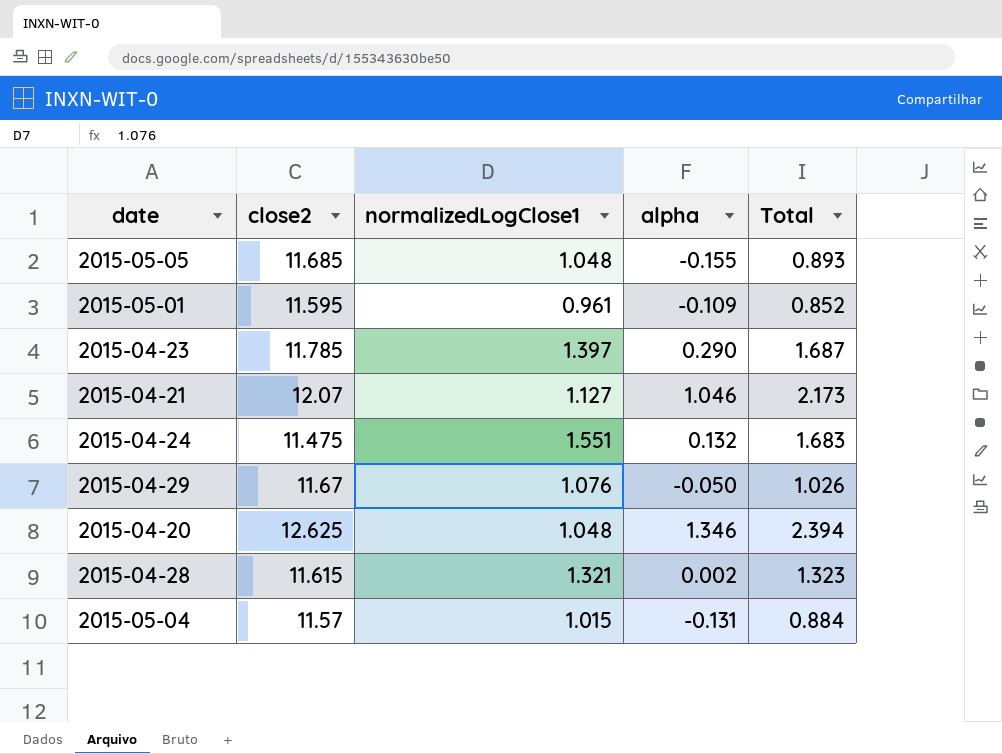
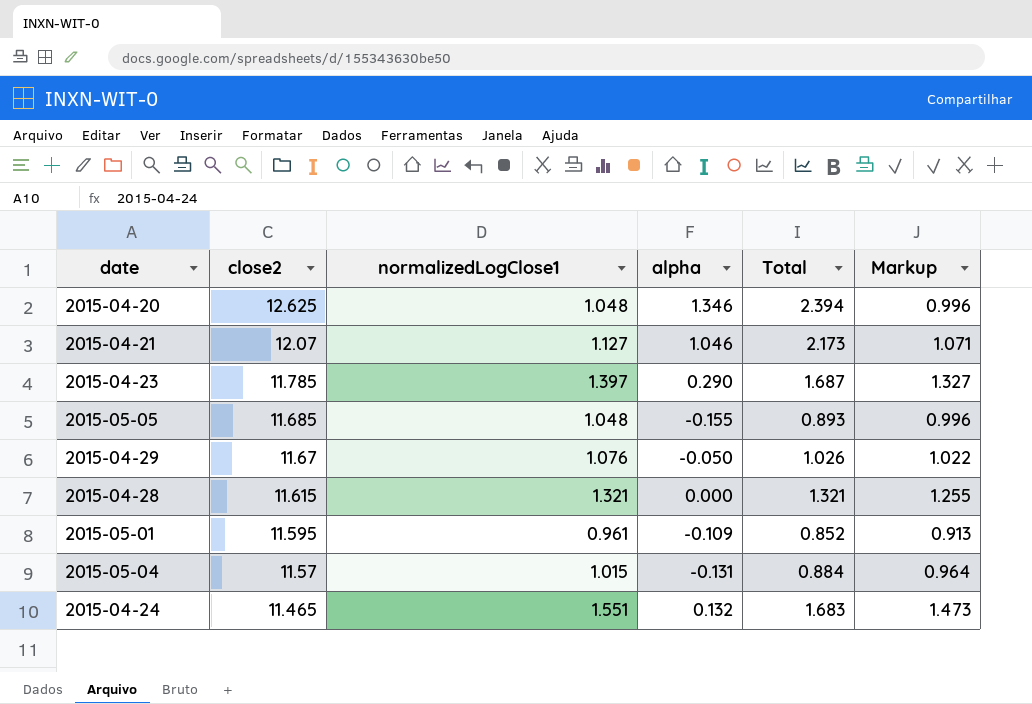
row order: none -> close2 descending
column Markup | formula: none -> [normalizedLogClose1] * 0.95
2015-04-28 | alpha: 0.002 -> 0.000
2015-04-28 | Total: 1.323 -> 1.321
2015-04-24 | close2: 11.475 -> 11.465

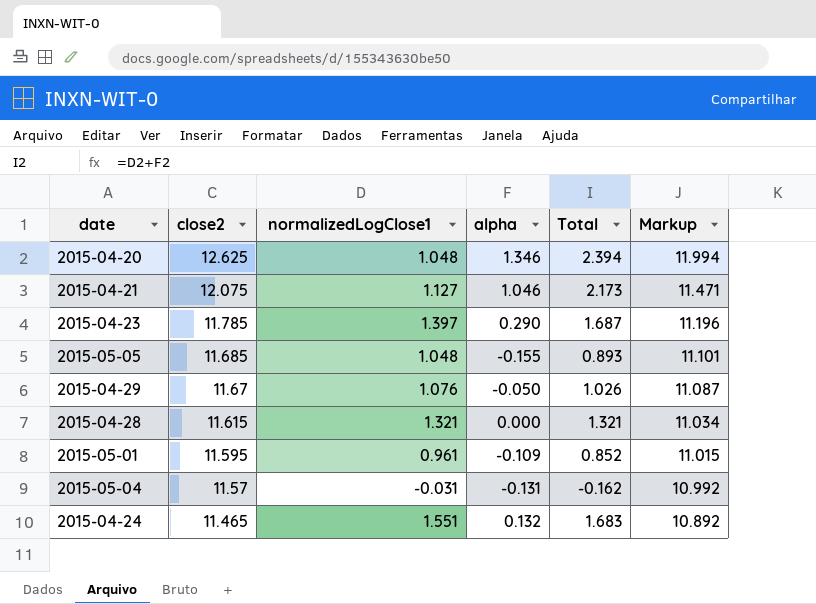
column Markup | formula: [normalizedLogClose1] * 0.95 -> [close2] * 0.95
2015-04-21 | close2: 12.07 -> 12.075
2015-05-04 | normalizedLogClose1: 1.015 -> -0.031
2015-05-04 | Total: 0.884 -> -0.162

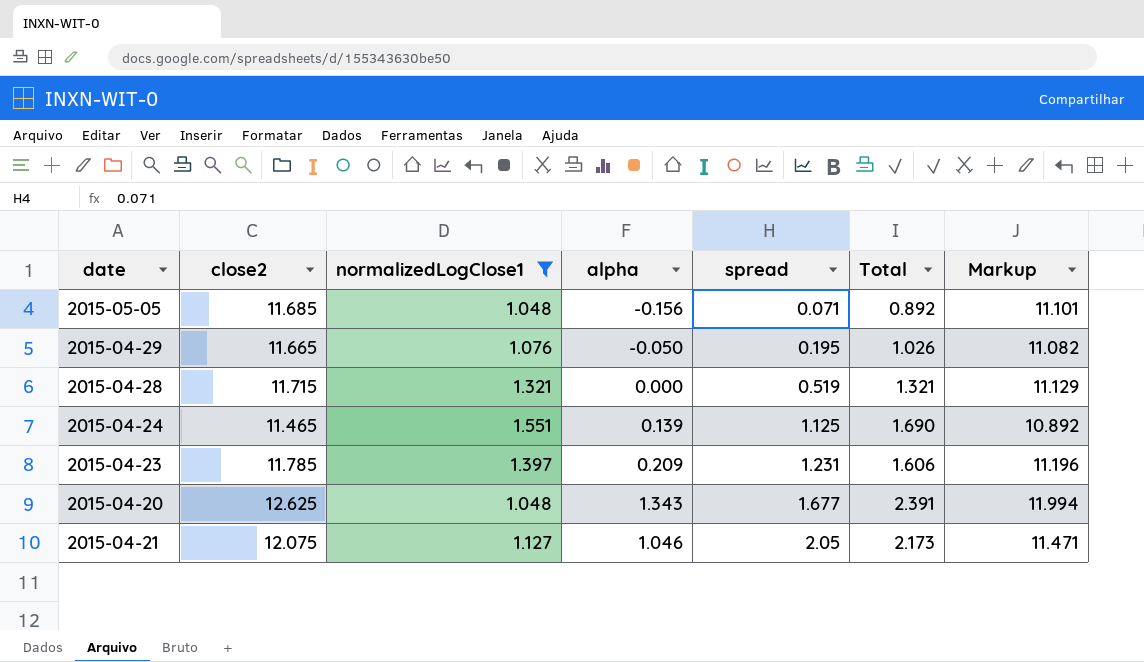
filter: none -> normalizedLogClose1 >= 1.048
row order: close2 descending -> spread ascending
column spread | position: none -> 5
2015-05-05 | alpha: -0.155 -> -0.156
2015-05-05 | Total: 0.893 -> 0.892
2015-04-29 | close2: 11.67 -> 11.665
2015-04-29 | Markup: 11.087 -> 11.082
2015-04-28 | close2: 11.615 -> 11.715
2015-04-28 | Markup: 11.034 -> 11.129
2015-04-24 | alpha: 0.132 -> 0.139
2015-04-24 | Total: 1.683 -> 1.690
2015-04-23 | alpha: 0.290 -> 0.209
2015-04-23 | Total: 1.687 -> 1.606
2015-04-20 | alpha: 1.346 -> 1.343
2015-04-20 | Total: 2.394 -> 2.391

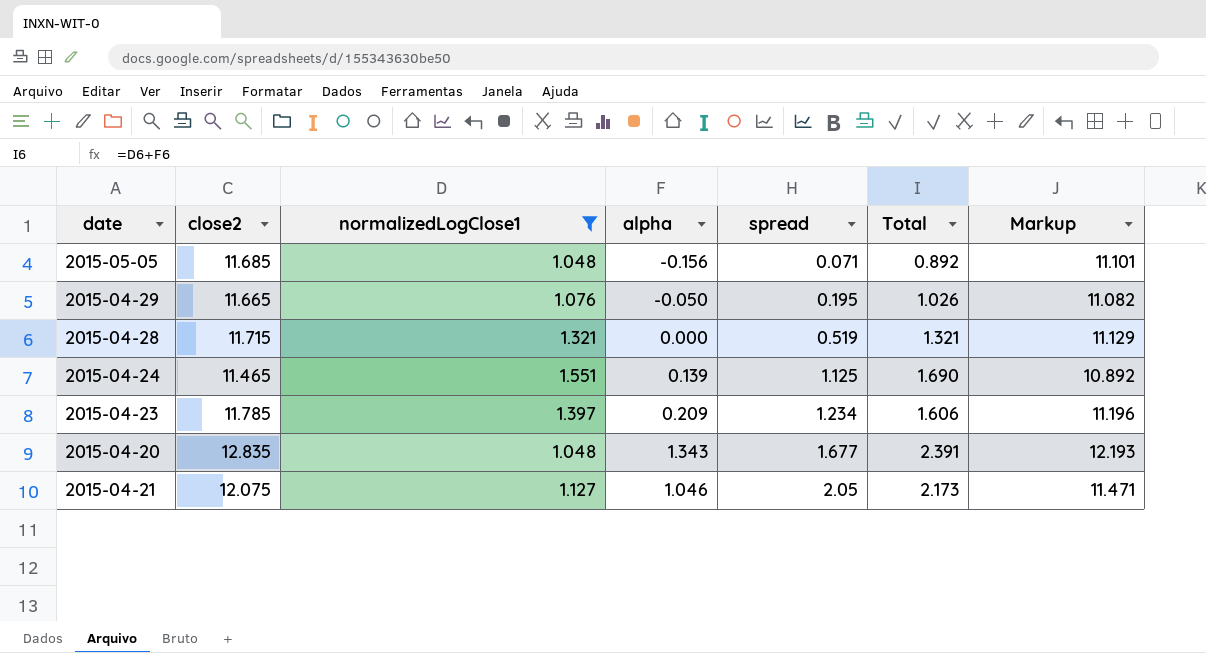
2015-04-23 | spread: 1.231 -> 1.234
2015-04-20 | close2: 12.625 -> 12.835
2015-04-20 | Markup: 11.994 -> 12.193

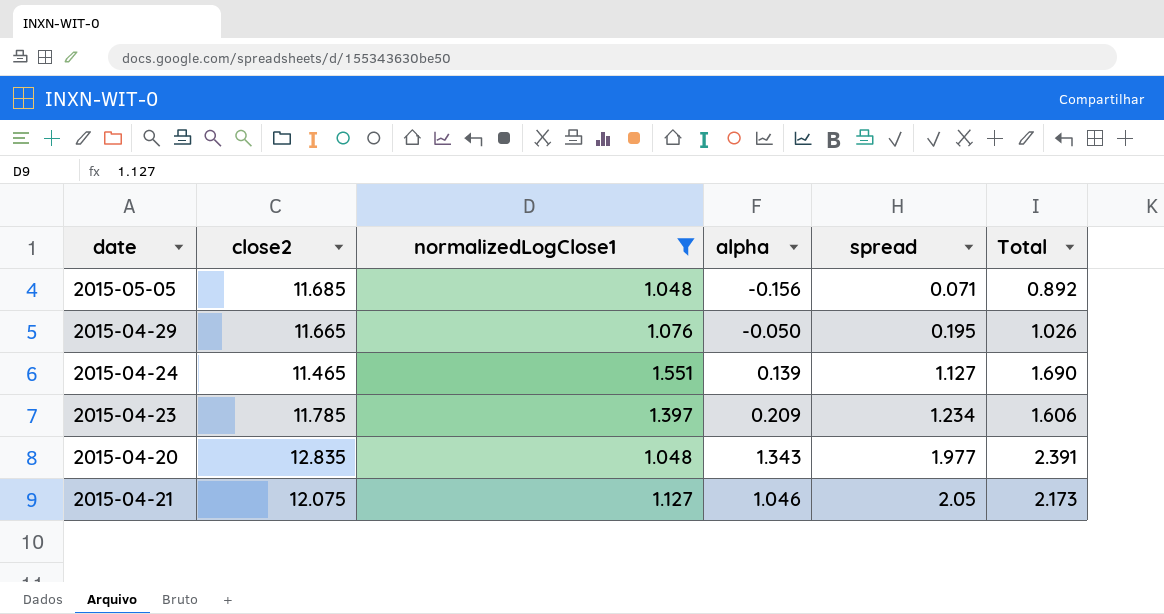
column Markup | formula: [close2] * 0.95 -> none
row 2015-04-28: 11.715 | 1.321 | 0.000 | 0.519 | 1.321 | 11.129 -> none
2015-04-24 | spread: 1.125 -> 1.127
2015-04-20 | spread: 1.677 -> 1.977

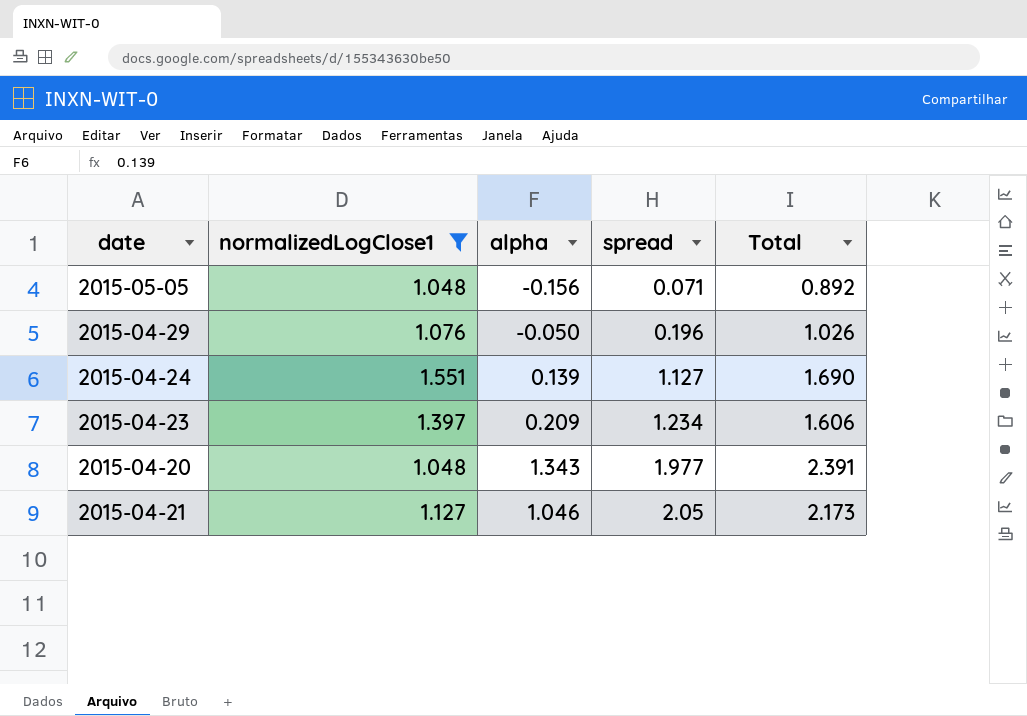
column close2 | position: 2 -> none
2015-04-29 | spread: 0.195 -> 0.196

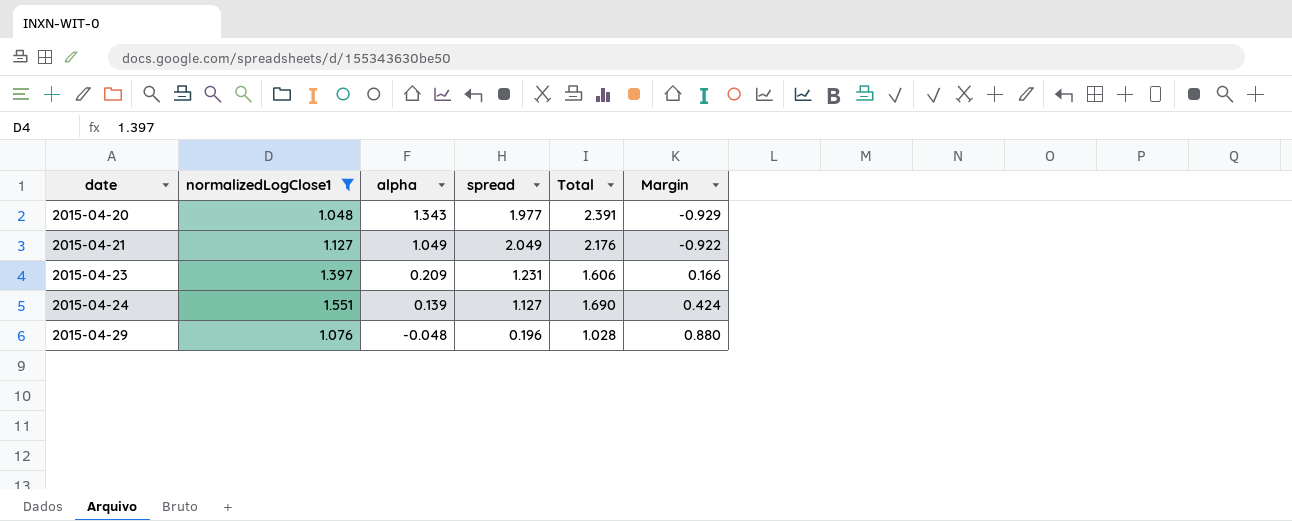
row order: spread ascending -> date ascending
column Margin | formula: none -> [normalizedLogClose1] - [spread]
row 2015-05-05: 1.048 | -0.156 | 0.071 | 0.892 -> none
2015-04-21 | alpha: 1.046 -> 1.049
2015-04-21 | spread: 2.05 -> 2.049
2015-04-21 | Total: 2.173 -> 2.176
2015-04-23 | spread: 1.234 -> 1.231
2015-04-29 | alpha: -0.050 -> -0.048
2015-04-29 | Total: 1.026 -> 1.028

